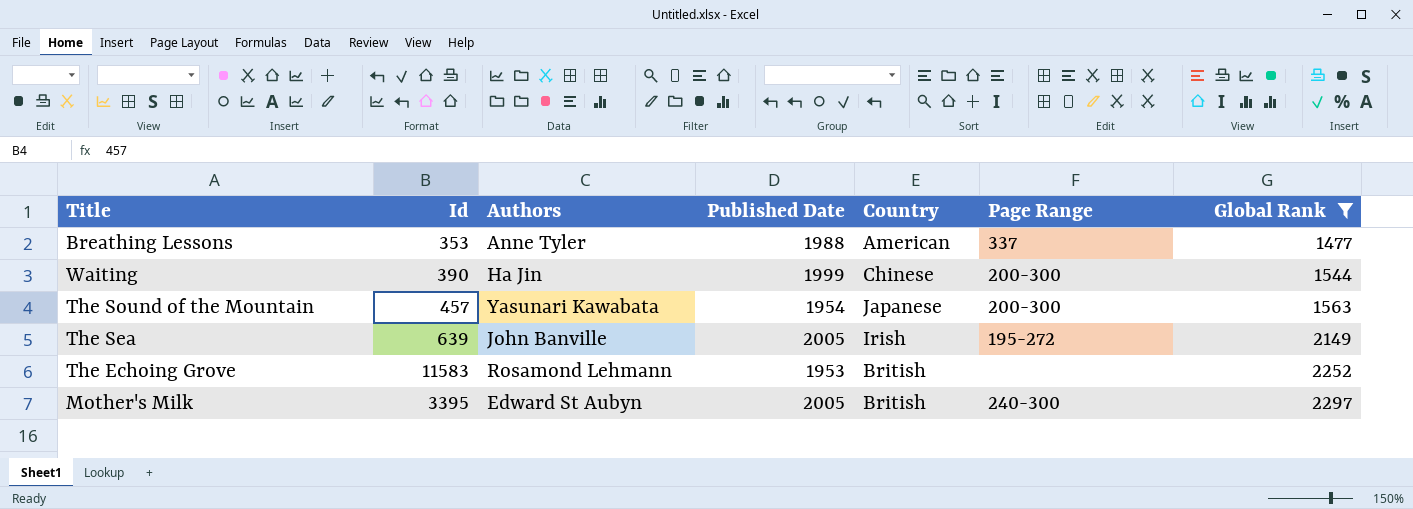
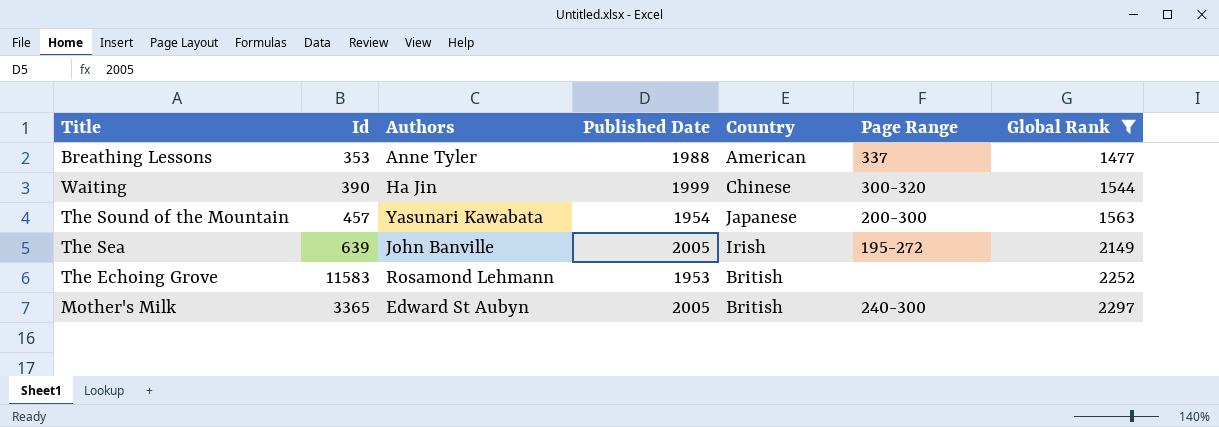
Waiting | Page Range: 200-300 -> 300-320
Mother's Milk | Id: 3395 -> 3365

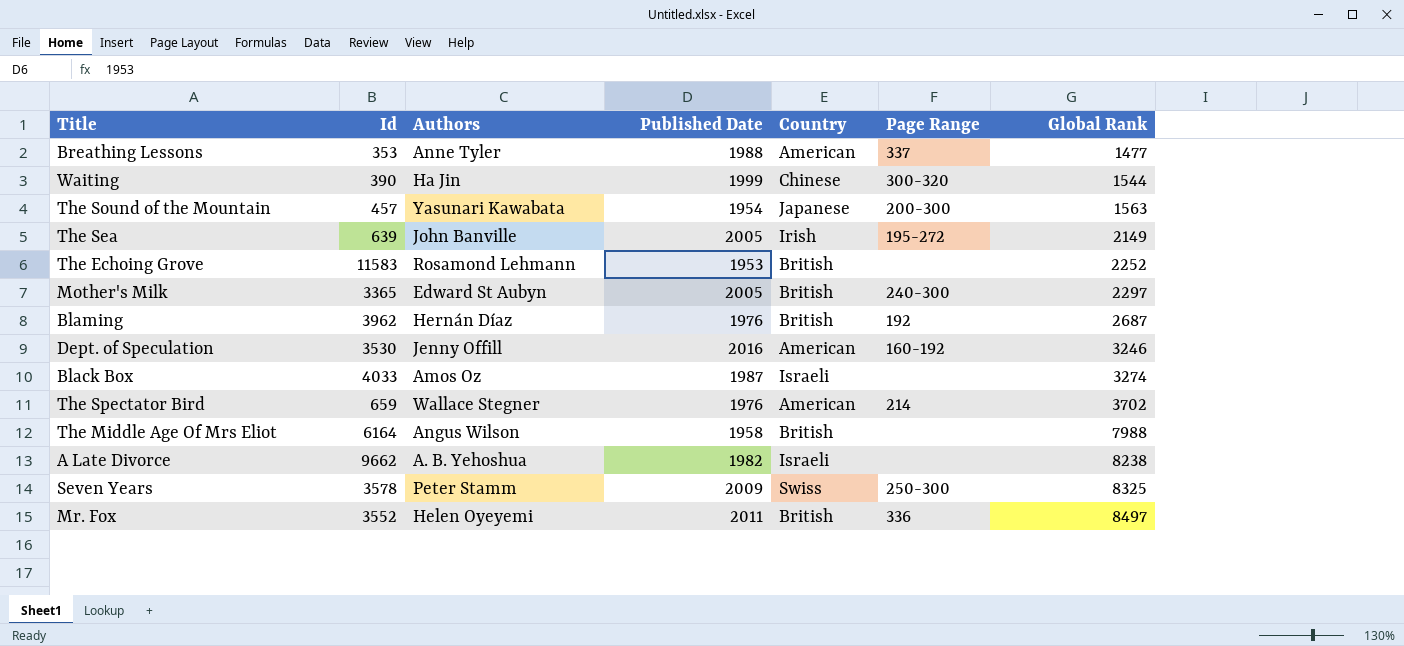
filter: Global Rank <= 2297 -> none

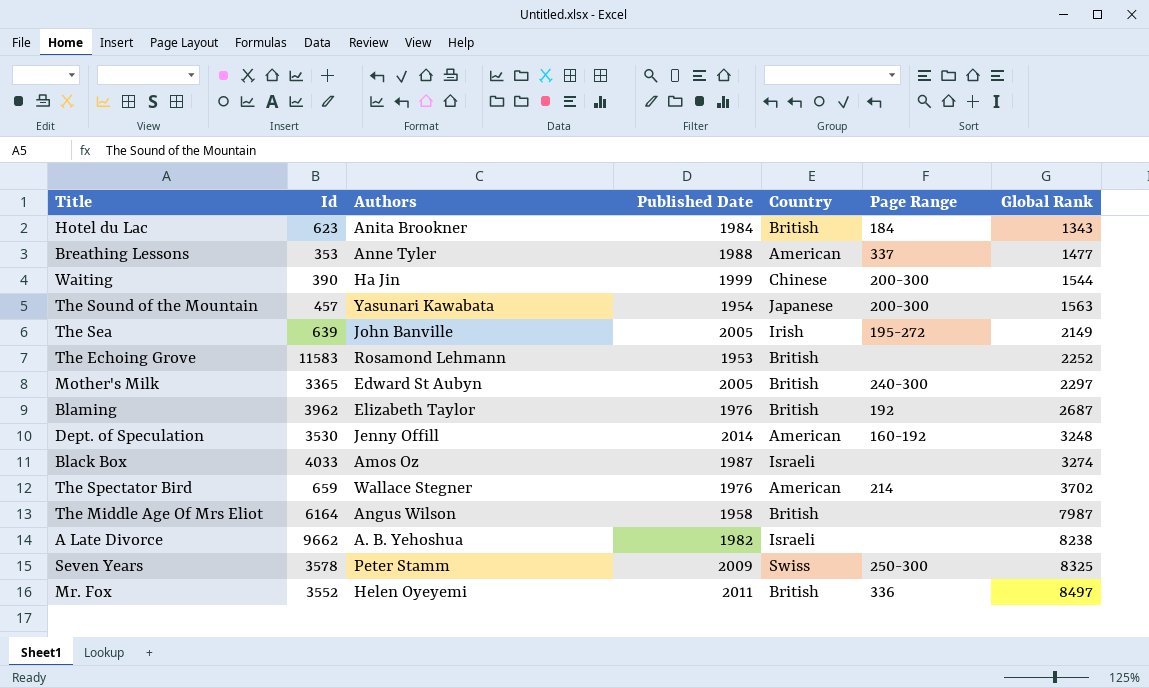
row Hotel du Lac: none -> 623 | Anita Brookner | 1984 | British | 184 | 1343
Waiting | Page Range: 300-320 -> 200-300
Blaming | Authors: Hernán Díaz -> Elizabeth Taylor
Dept. of Speculation | Published Date: 2016 -> 2014
Dept. of Speculation | Global Rank: 3246 -> 3248
The Middle Age Of Mrs Eliot | Global Rank: 7988 -> 7987

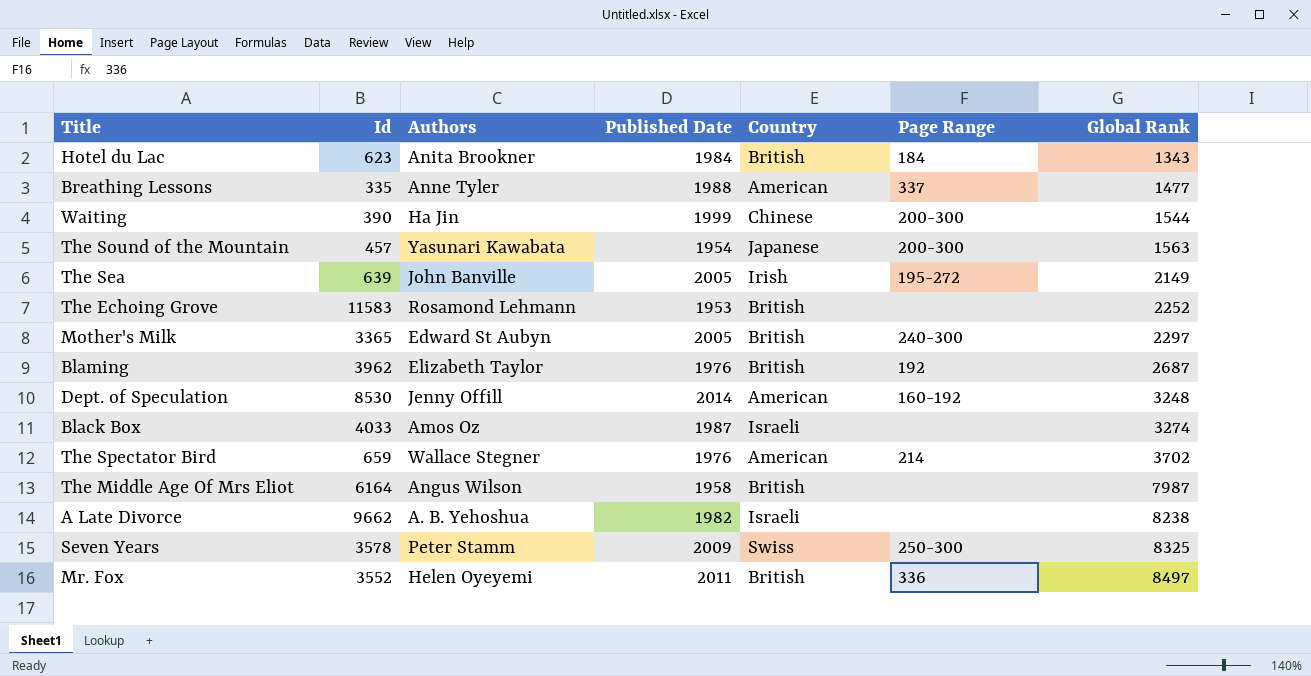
Breathing Lessons | Id: 353 -> 335
Dept. of Speculation | Id: 3530 -> 8530

